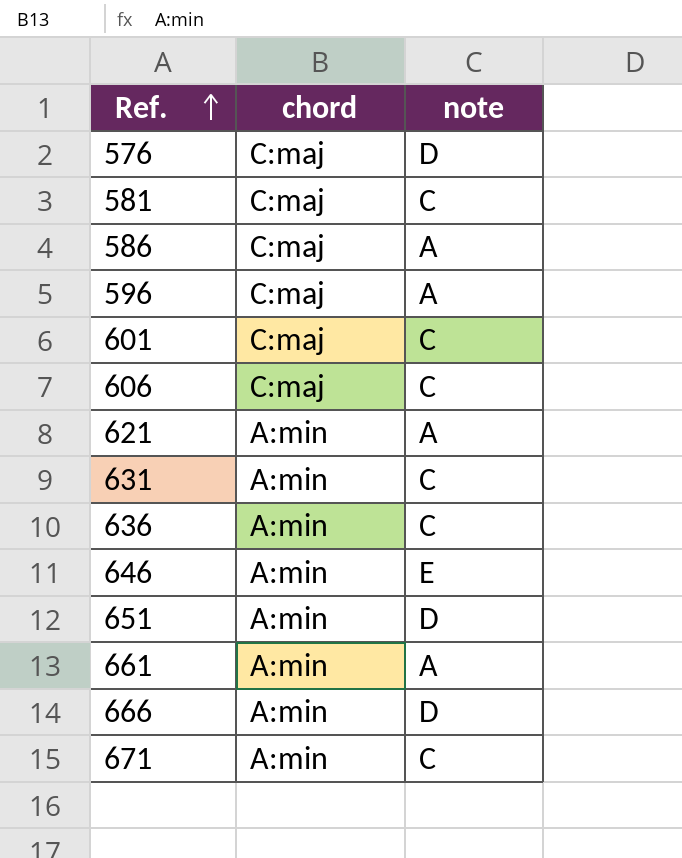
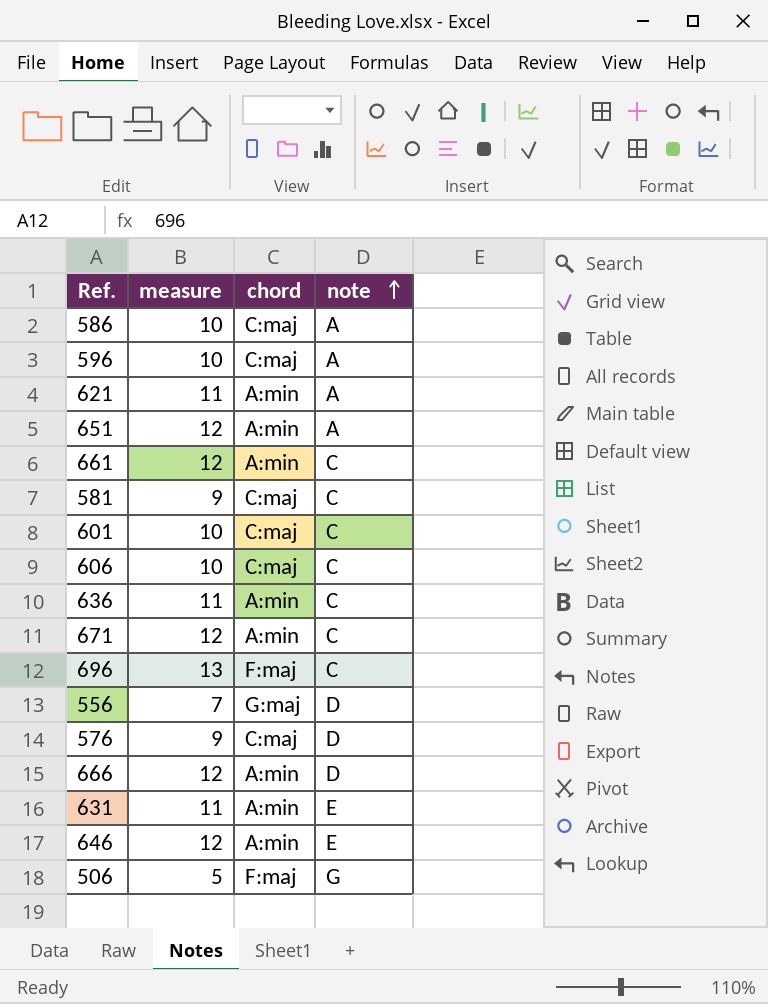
row order: Ref. ascending -> note ascending
column measure | position: none -> 2
651 | note: D -> A
661 | note: A -> C
row 696: none -> 13 | F:maj | C
row 556: none -> 7 | G:maj | D
631 | note: C -> E
row 506: none -> 5 | F:maj | G

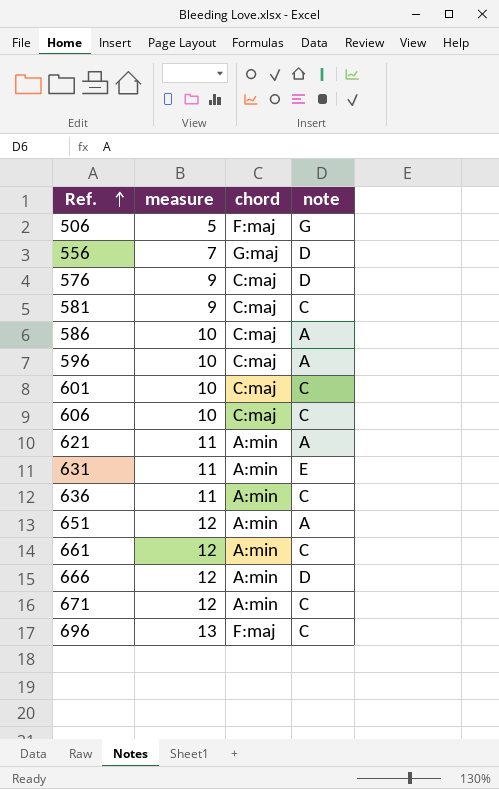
row order: note ascending -> Ref. ascending
row 646: 12 | A:min | E -> none

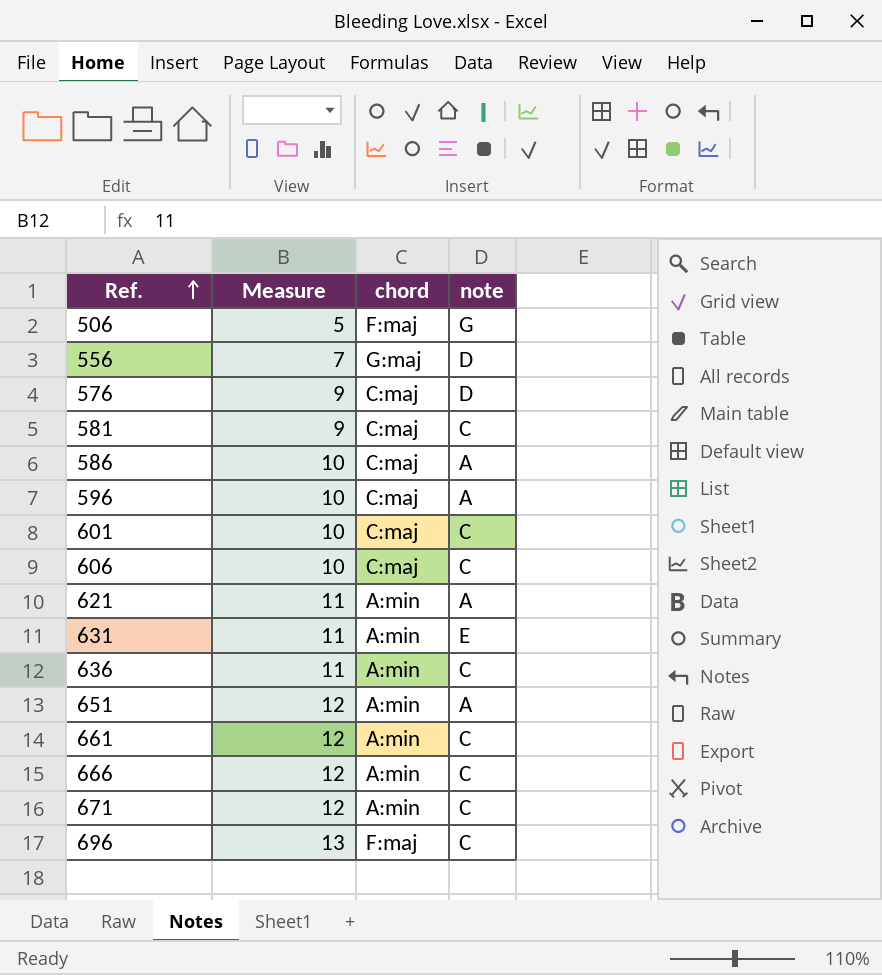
column name: measure -> Measure
666 | note: D -> C

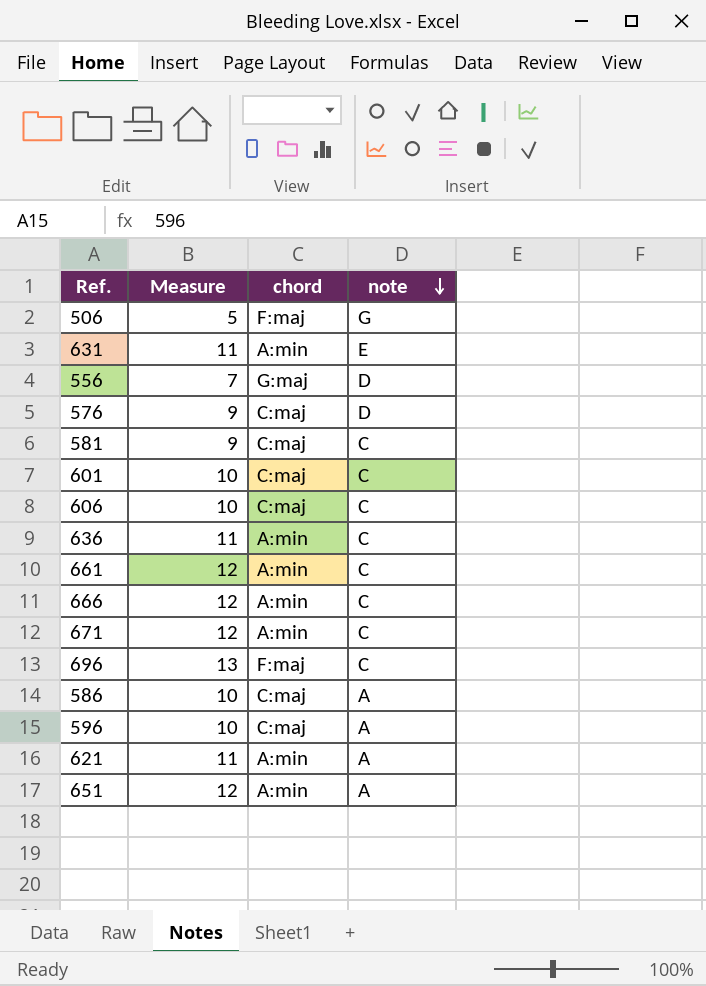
row order: Ref. ascending -> note descending

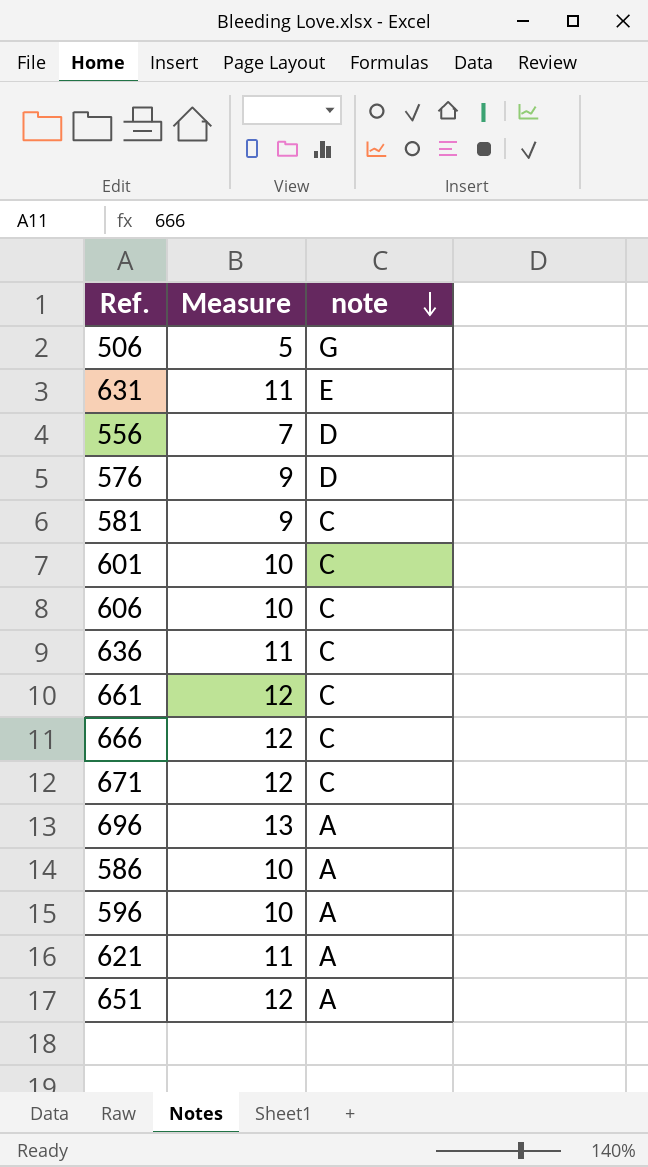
column chord | position: 3 -> none
696 | note: C -> A

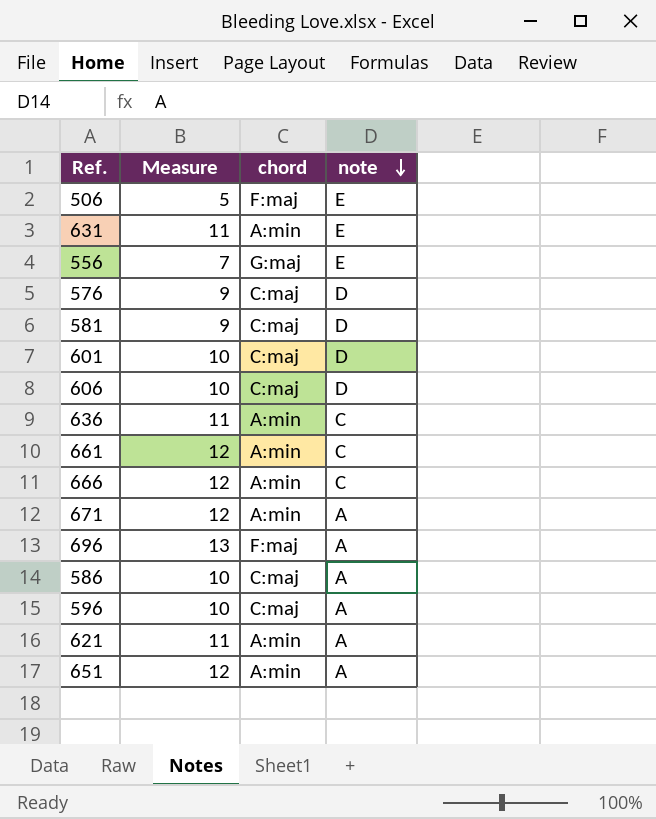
column chord | position: none -> 3
506 | note: G -> E
556 | note: D -> E
581 | note: C -> D
601 | note: C -> D
606 | note: C -> D
671 | note: C -> A

